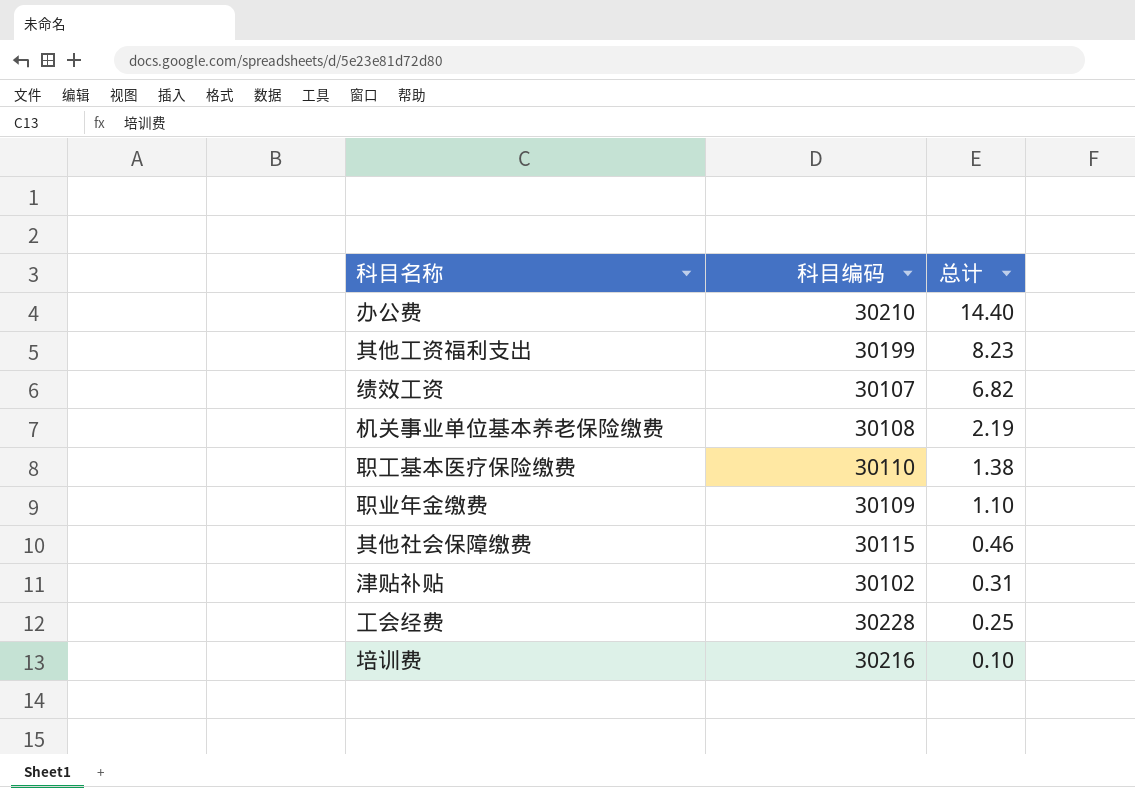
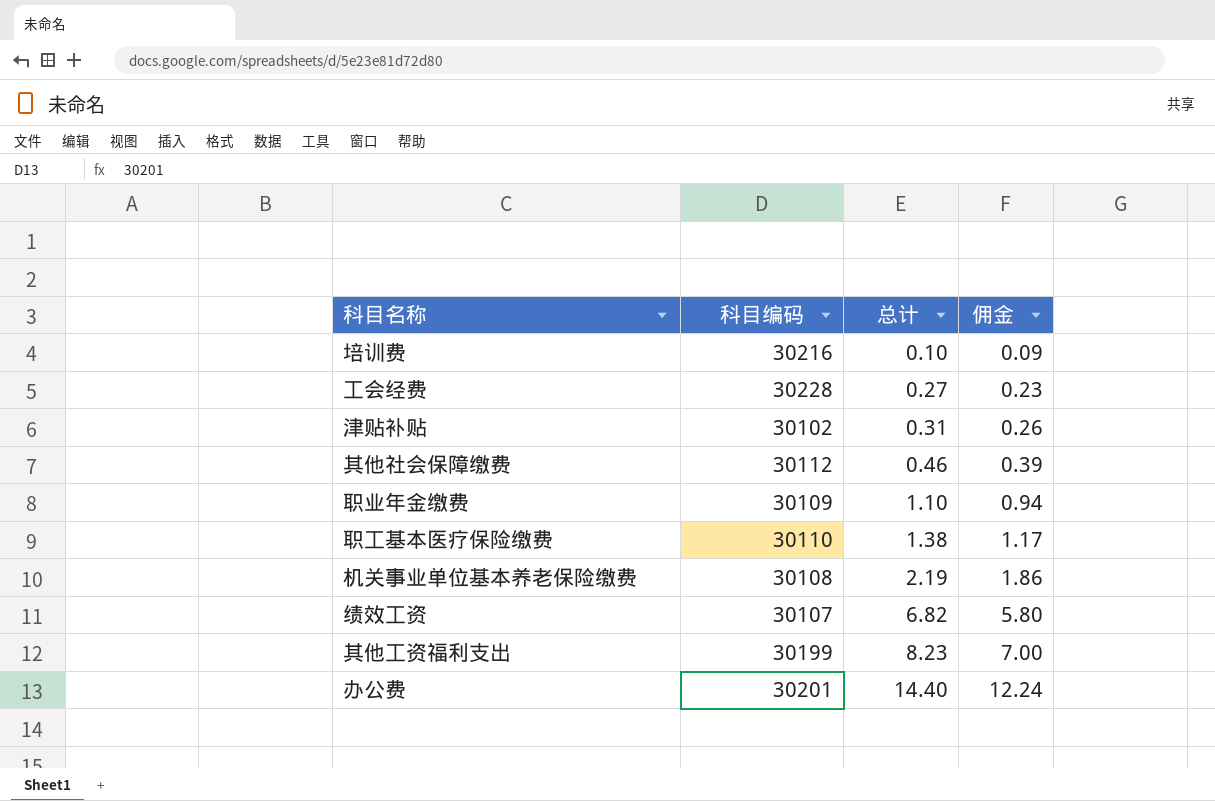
row order: 总计 descending -> 总计 ascending
column 佣金 | formula: none -> [总计] * 0.85
工会经费 | 总计: 0.25 -> 0.27
其他社会保障缴费 | 科目编码: 30115 -> 30112
办公费 | 科目编码: 30210 -> 30201

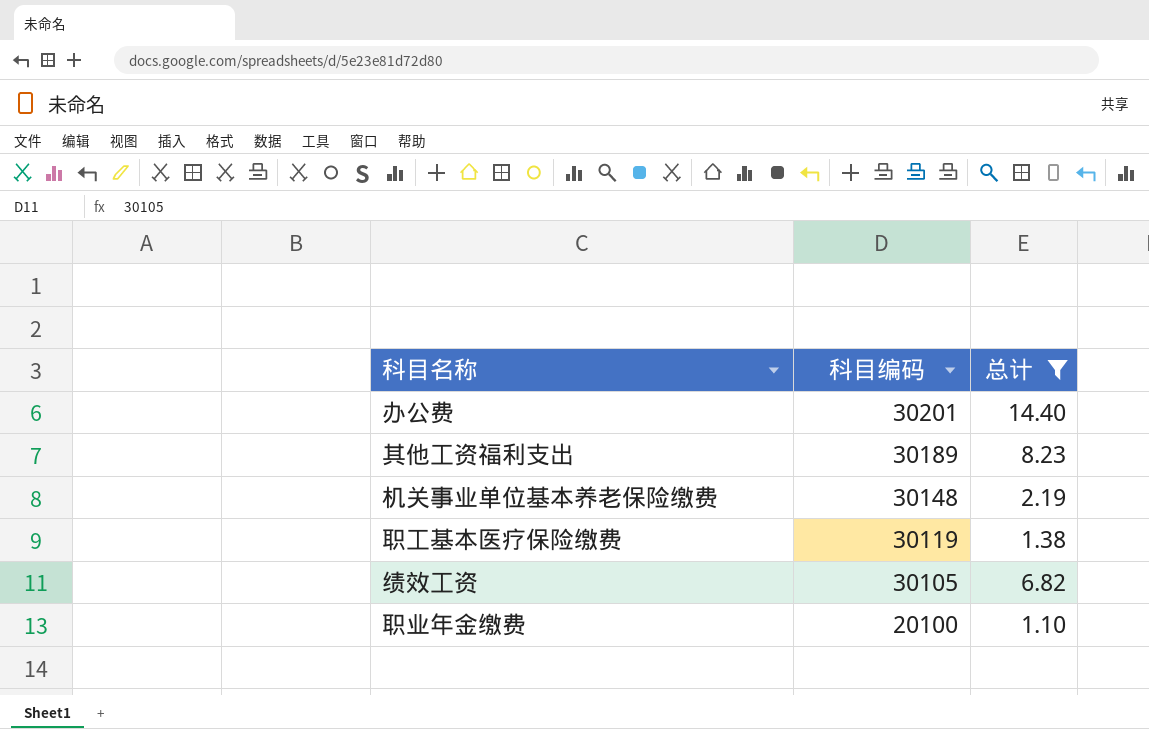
filter: none -> 总计 >= 1.10
row order: 总计 ascending -> 科目编码 descending
column 佣金 | formula: [总计] * 0.85 -> none
其他工资福利支出 | 科目编码: 30199 -> 30189
机关事业单位基本养老保险缴费 | 科目编码: 30108 -> 30148
职工基本医疗保险缴费 | 科目编码: 30110 -> 30119
绩效工资 | 科目编码: 30107 -> 30105
职业年金缴费 | 科目编码: 30109 -> 20100

